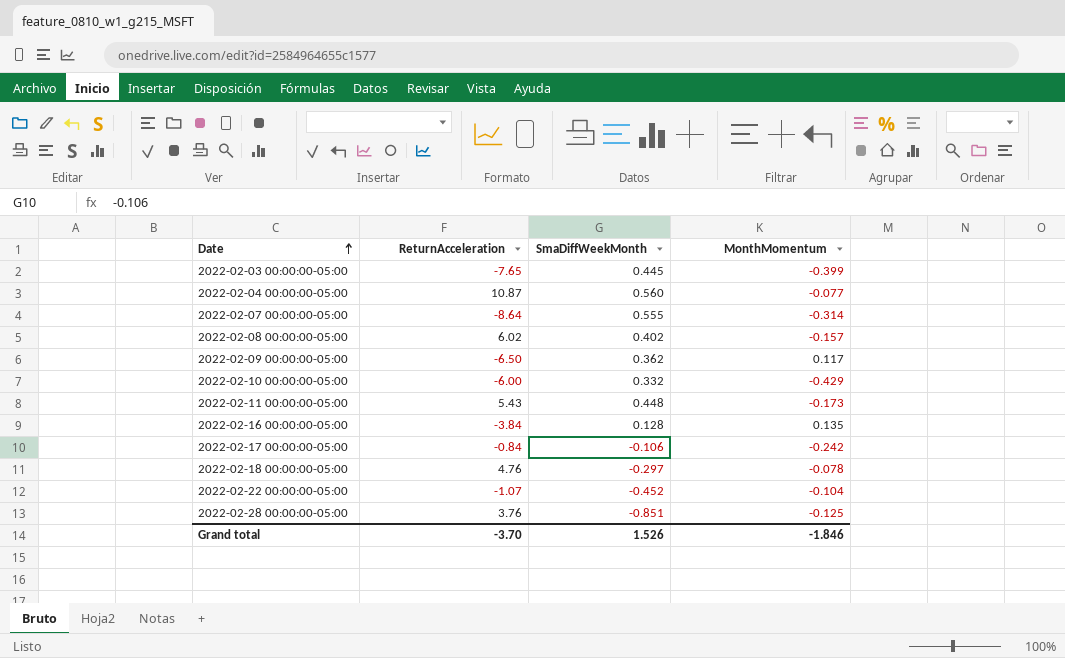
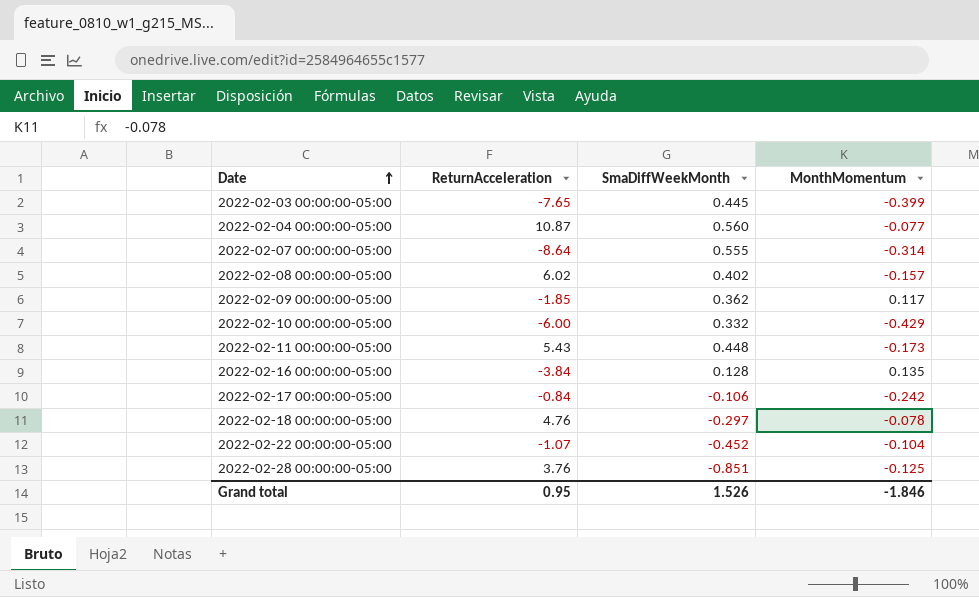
2022-02-09 00:00:00-05:00 | ReturnAcceleration: -6.50 -> -1.85
Grand total | ReturnAcceleration: -3.70 -> 0.95

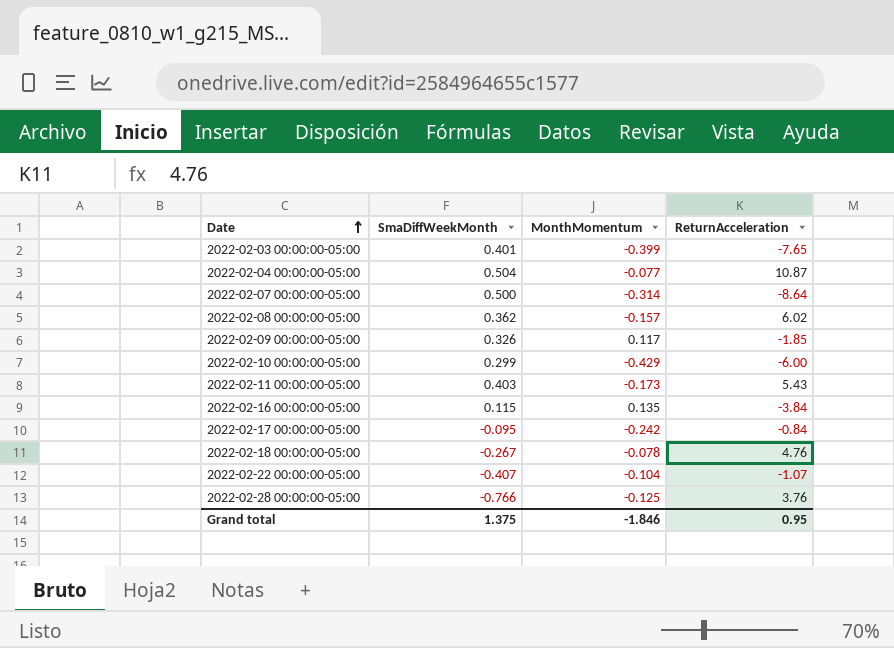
column ReturnAcceleration | position: 2 -> 4
2022-02-03 00:00:00-05:00 | SmaDiffWeekMonth: 0.445 -> 0.401
2022-02-04 00:00:00-05:00 | SmaDiffWeekMonth: 0.560 -> 0.504
2022-02-07 00:00:00-05:00 | SmaDiffWeekMonth: 0.555 -> 0.500
2022-02-08 00:00:00-05:00 | SmaDiffWeekMonth: 0.402 -> 0.362
2022-02-09 00:00:00-05:00 | SmaDiffWeekMonth: 0.362 -> 0.326
2022-02-10 00:00:00-05:00 | SmaDiffWeekMonth: 0.332 -> 0.299
2022-02-11 00:00:00-05:00 | SmaDiffWeekMonth: 0.448 -> 0.403
2022-02-16 00:00:00-05:00 | SmaDiffWeekMonth: 0.128 -> 0.115
2022-02-17 00:00:00-05:00 | SmaDiffWeekMonth: -0.106 -> -0.095
2022-02-18 00:00:00-05:00 | SmaDiffWeekMonth: -0.297 -> -0.267
2022-02-22 00:00:00-05:00 | SmaDiffWeekMonth: -0.452 -> -0.407
2022-02-28 00:00:00-05:00 | SmaDiffWeekMonth: -0.851 -> -0.766
Grand total | SmaDiffWeekMonth: 1.526 -> 1.375

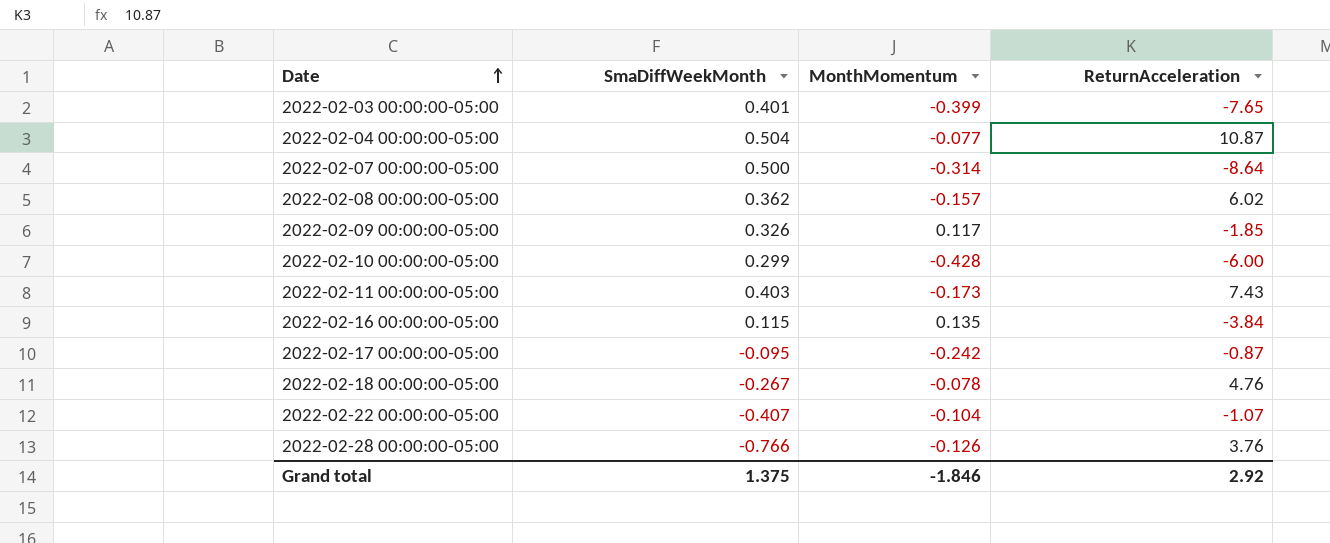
2022-02-10 00:00:00-05:00 | MonthMomentum: -0.429 -> -0.428
2022-02-11 00:00:00-05:00 | ReturnAcceleration: 5.43 -> 7.43
2022-02-17 00:00:00-05:00 | ReturnAcceleration: -0.84 -> -0.87
2022-02-28 00:00:00-05:00 | MonthMomentum: -0.125 -> -0.126
Grand total | ReturnAcceleration: 0.95 -> 2.92

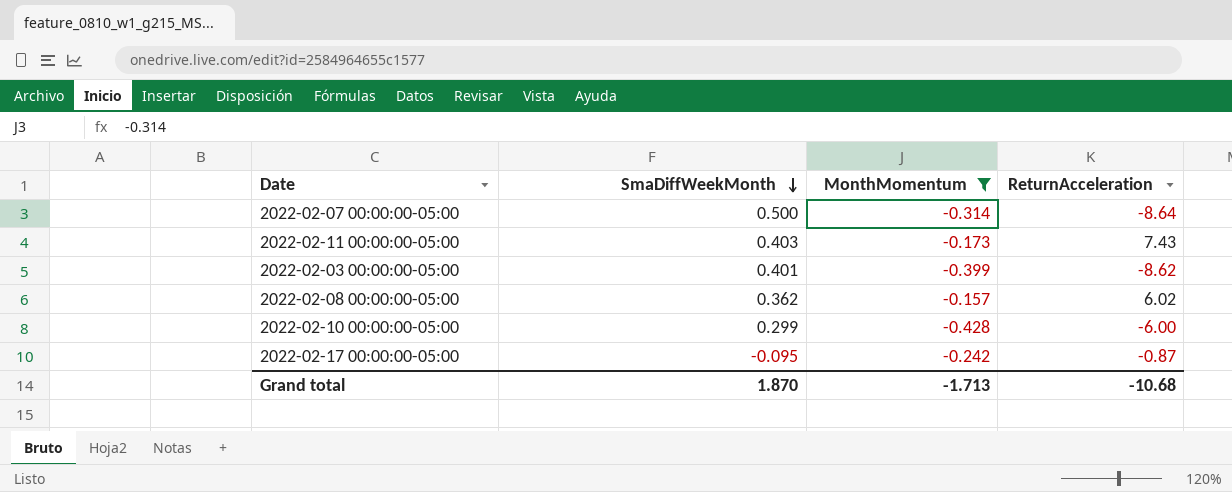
filter: none -> MonthMomentum <= -0.157
row order: Date ascending -> SmaDiffWeekMonth descending
2022-02-03 00:00:00-05:00 | ReturnAcceleration: -7.65 -> -8.62
Grand total | SmaDiffWeekMonth: 1.375 -> 1.870
Grand total | MonthMomentum: -1.846 -> -1.713
Grand total | ReturnAcceleration: 2.92 -> -10.68

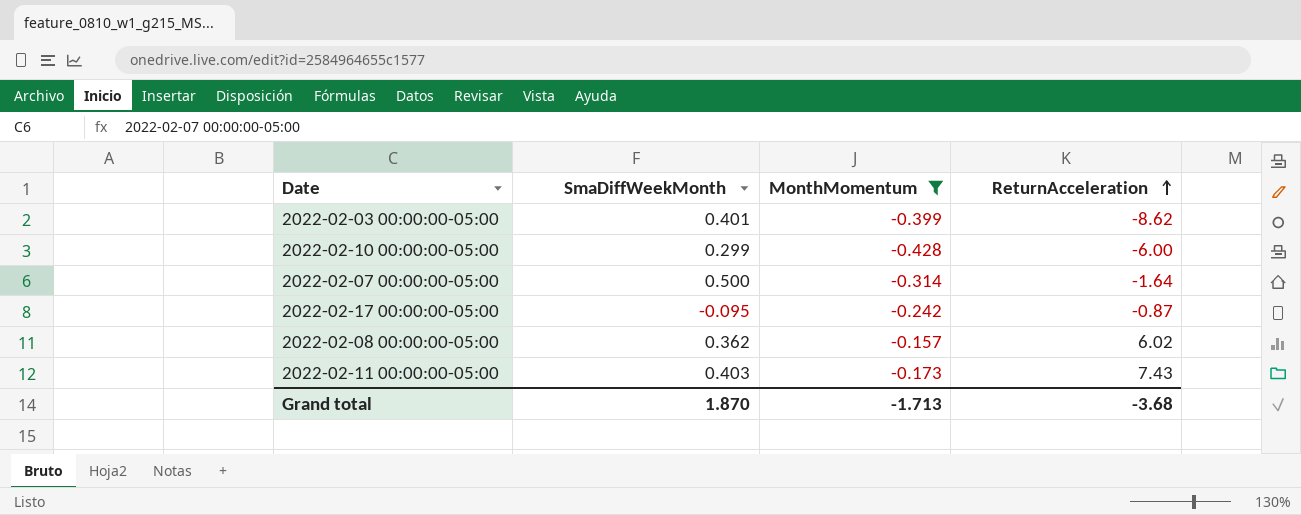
row order: SmaDiffWeekMonth descending -> ReturnAcceleration ascending
2022-02-07 00:00:00-05:00 | ReturnAcceleration: -8.64 -> -1.64
Grand total | ReturnAcceleration: -10.68 -> -3.68

